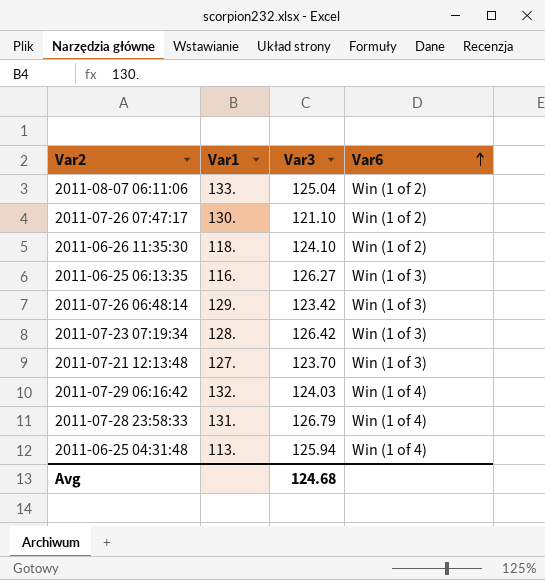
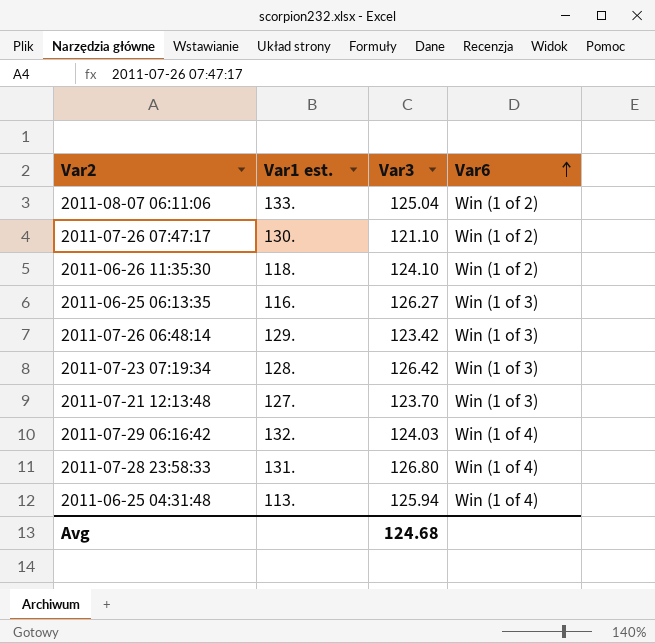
column name: Var1 -> Var1 est.
2011-07-28 23:58:33 | Var3: 126.79 -> 126.80

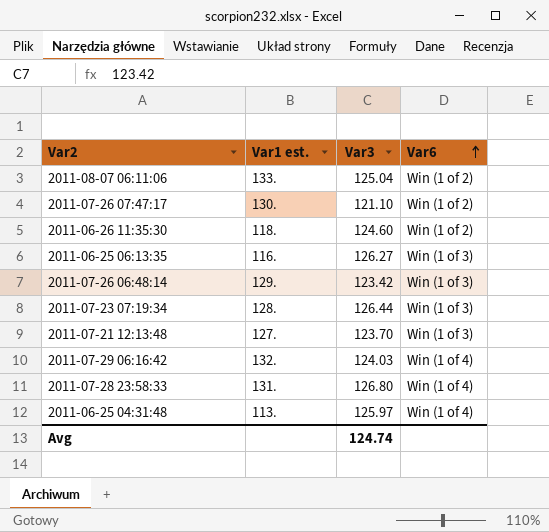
2011-06-26 11:35:30 | Var3: 124.10 -> 124.60
2011-07-23 07:19:34 | Var3: 126.42 -> 126.44
2011-06-25 04:31:48 | Var3: 125.94 -> 125.97
Avg | Var3: 124.68 -> 124.74

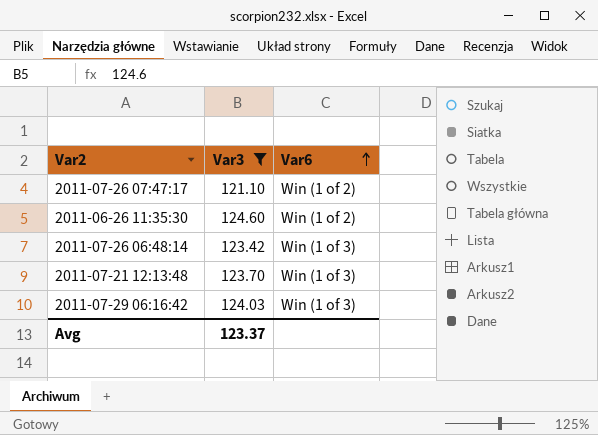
filter: none -> Var3 <= 124.60
column Var1 est. | position: 2 -> none
2011-07-29 06:16:42 | Var6: Win (1 of 4) -> Win (1 of 3)
Avg | Var3: 124.74 -> 123.37

